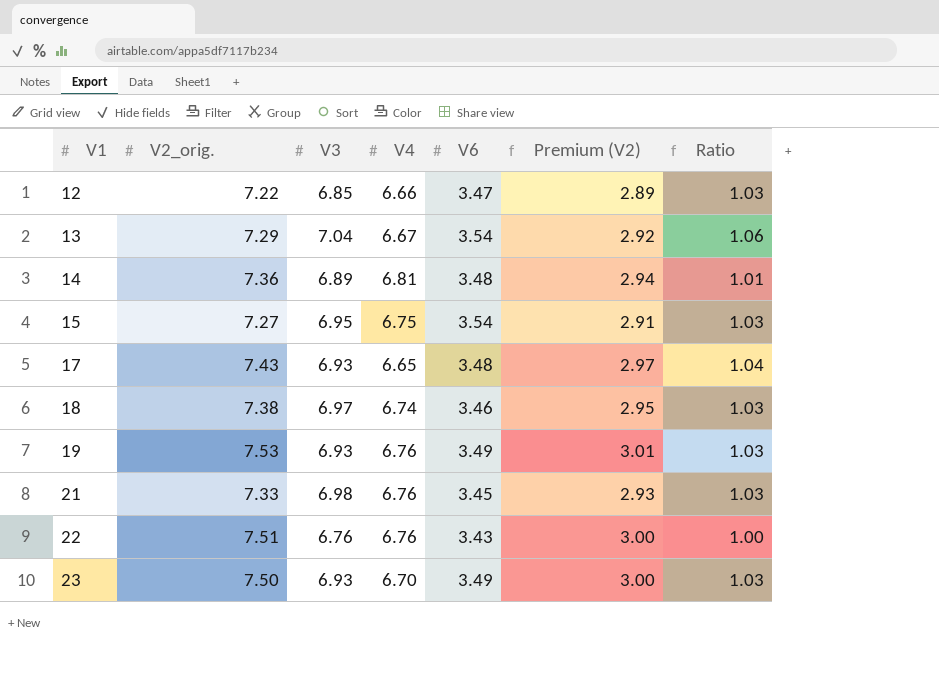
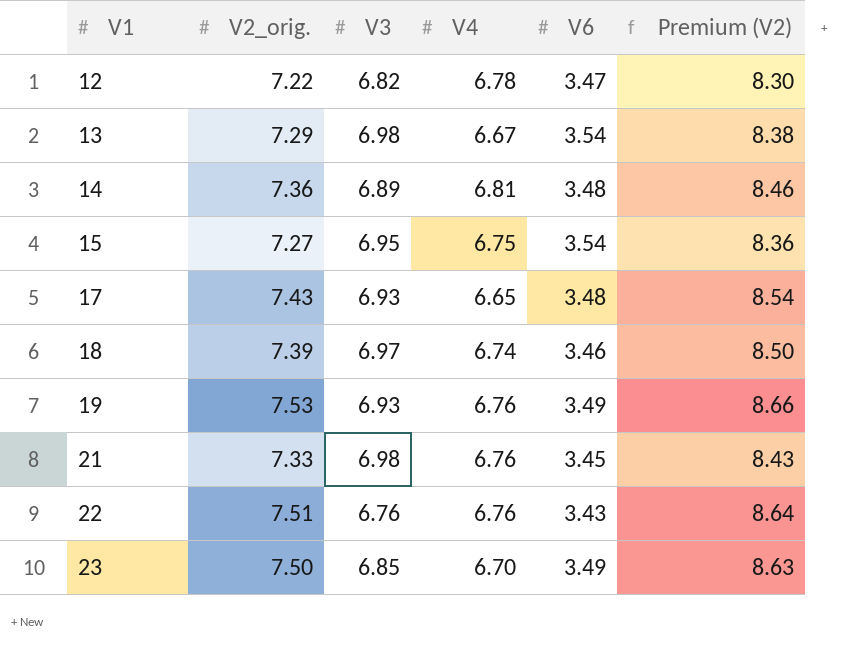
column Ratio | formula: [V3] / [V4] -> none
column Premium (V2) | formula: [V2_orig.] * 0.4 -> [V2_orig.] * 1.15
12 | V3: 6.85 -> 6.82
12 | V4: 6.66 -> 6.78
13 | V3: 7.04 -> 6.98
18 | V2_orig.: 7.38 -> 7.39
23 | V3: 6.93 -> 6.85

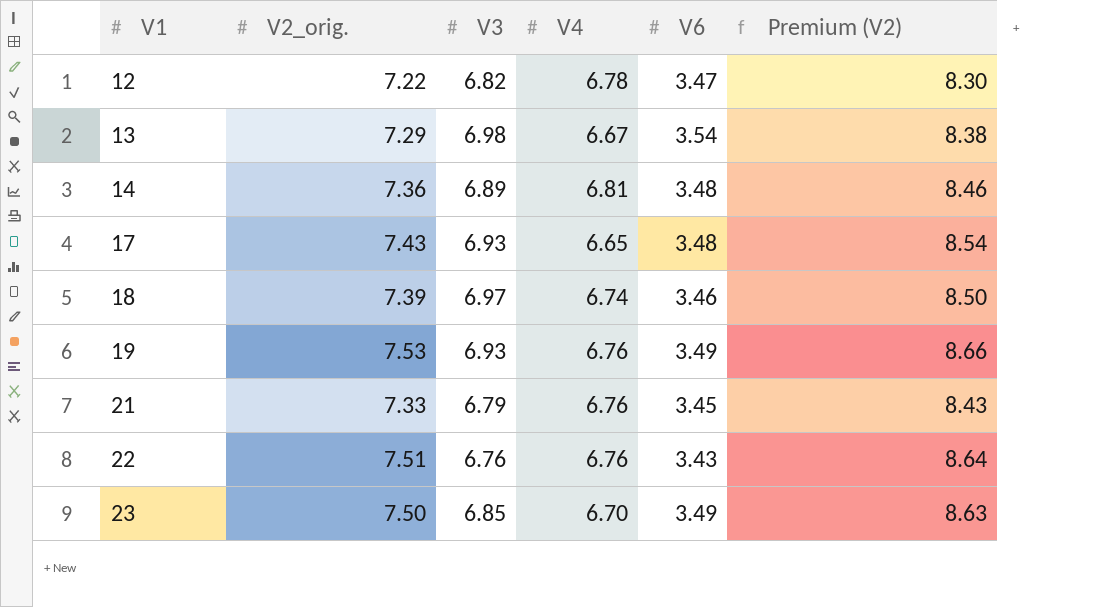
row 15: 7.27 | 6.95 | 6.75 | 3.54 | 8.36 -> none
21 | V3: 6.98 -> 6.79

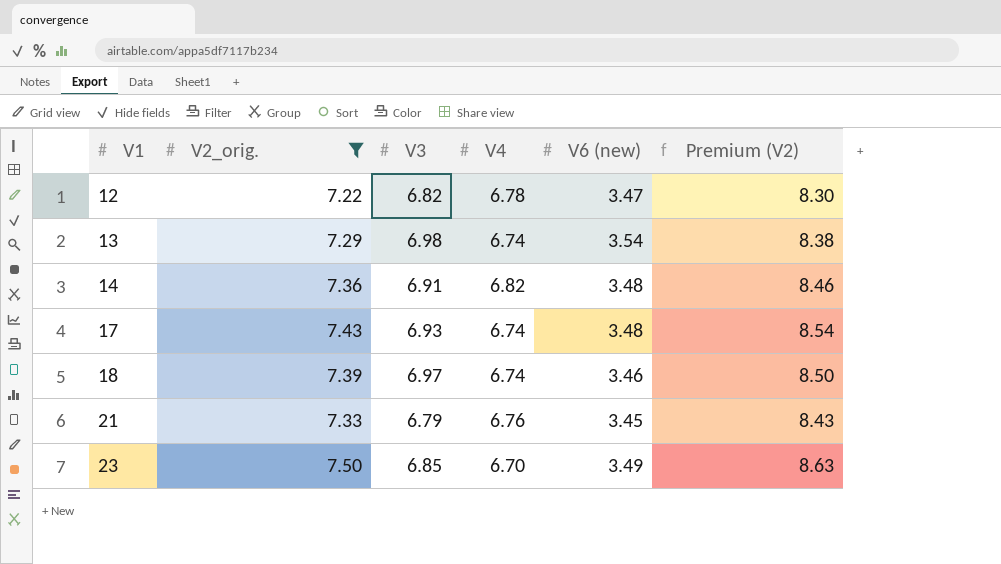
filter: none -> V2_orig. <= 7.50
column name: V6 -> V6 (new)
13 | V4: 6.67 -> 6.74
14 | V3: 6.89 -> 6.91
14 | V4: 6.81 -> 6.82
17 | V4: 6.65 -> 6.74

